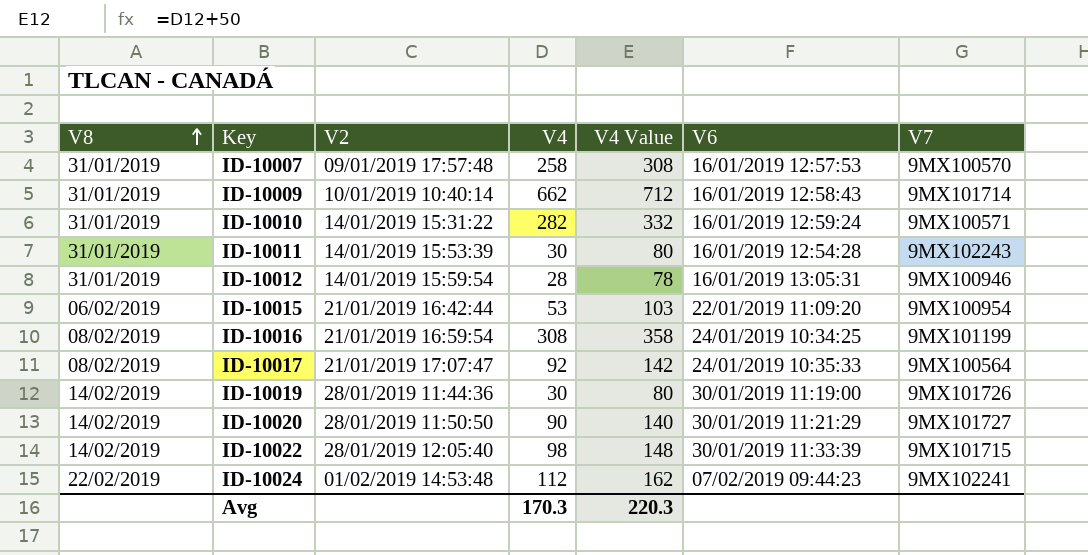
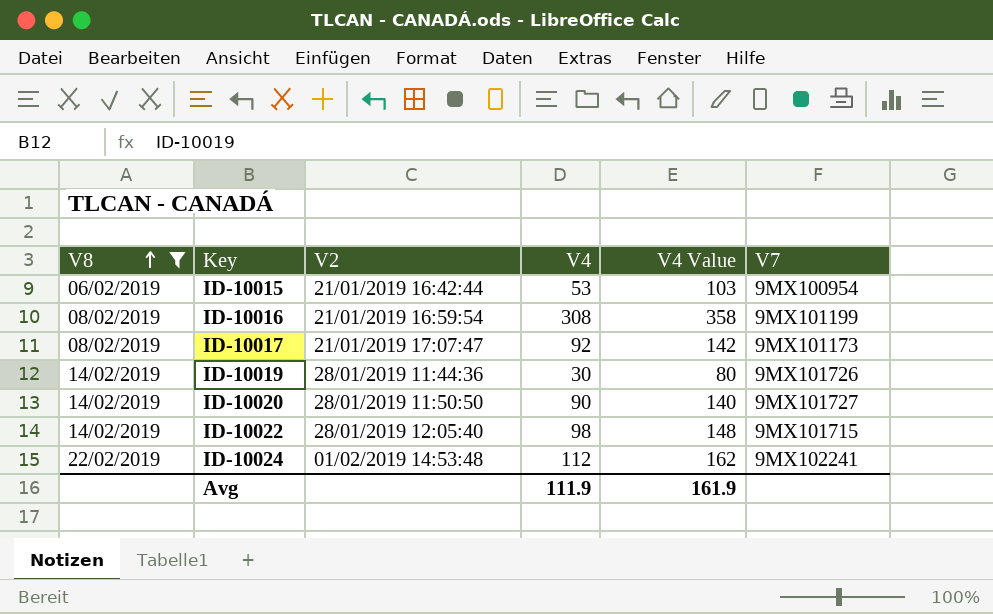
filter: none -> V8 != 31/01/2019
column V6 | position: 6 -> none
ID-10017 | V7: 9MX100564 -> 9MX101173
Avg | V4: 170.3 -> 111.9
Avg | V4 Value: 220.3 -> 161.9

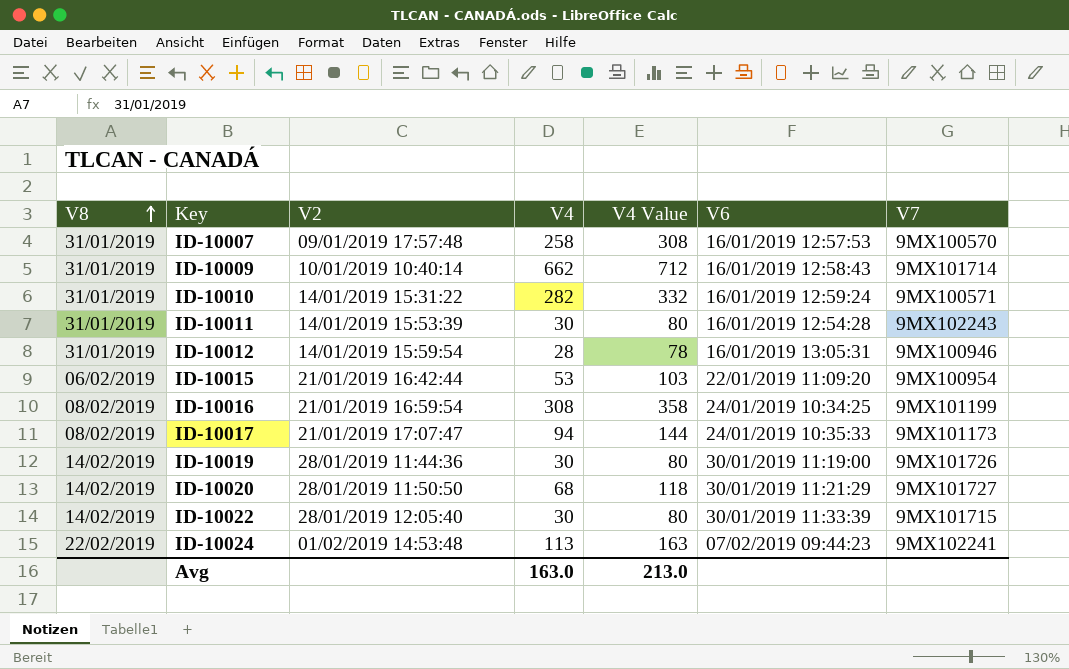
filter: V8 != 31/01/2019 -> none
column V6 | position: none -> 6
ID-10017 | V4: 92 -> 94
ID-10017 | V4 Value: 142 -> 144
ID-10020 | V4: 90 -> 68
ID-10020 | V4 Value: 140 -> 118
ID-10022 | V4: 98 -> 30
ID-10022 | V4 Value: 148 -> 80
ID-10024 | V4: 112 -> 113
ID-10024 | V4 Value: 162 -> 163
Avg | V4: 111.9 -> 163.0
Avg | V4 Value: 161.9 -> 213.0

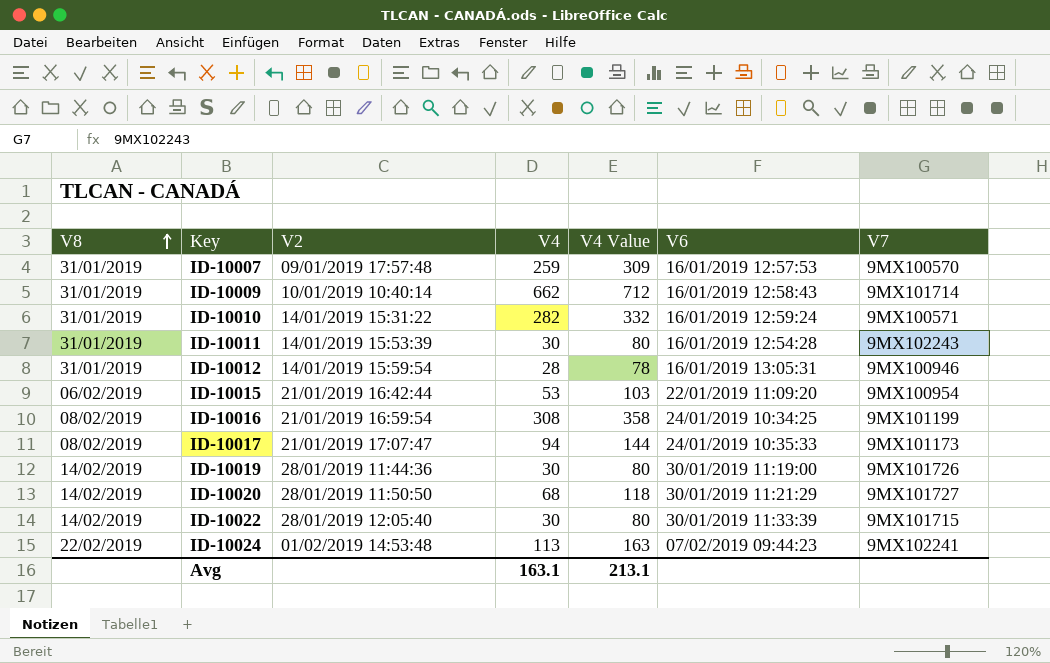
ID-10007 | V4: 258 -> 259
ID-10007 | V4 Value: 308 -> 309
Avg | V4: 163.0 -> 163.1
Avg | V4 Value: 213.0 -> 213.1

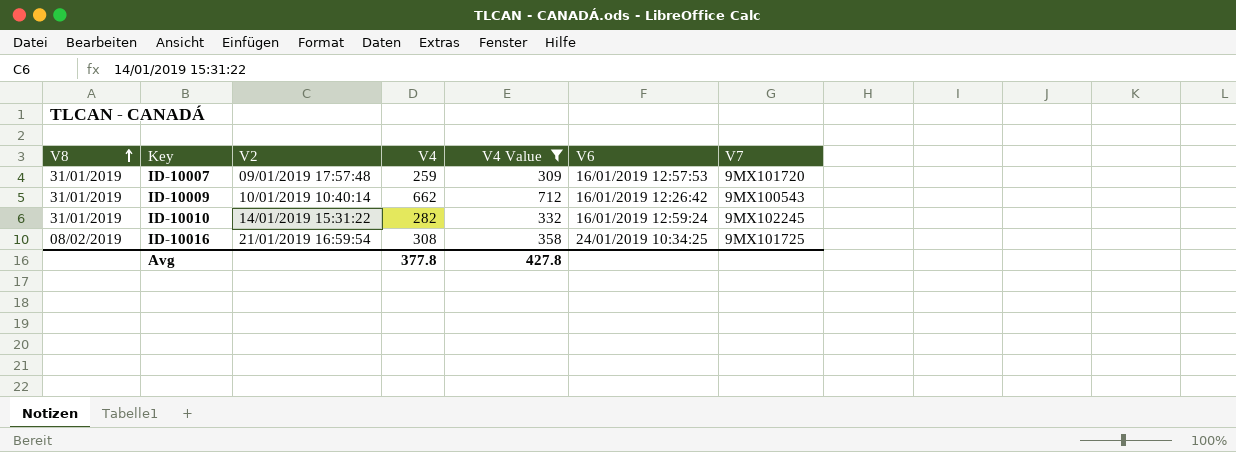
filter: none -> V4 Value >= 309
ID-10007 | V7: 9MX100570 -> 9MX101720
ID-10009 | V6: 16/01/2019 12:58:43 -> 16/01/2019 12:26:42
ID-10009 | V7: 9MX101714 -> 9MX100543
ID-10010 | V7: 9MX100571 -> 9MX102245
ID-10016 | V7: 9MX101199 -> 9MX101725
Avg | V4: 163.1 -> 377.8
Avg | V4 Value: 213.1 -> 427.8

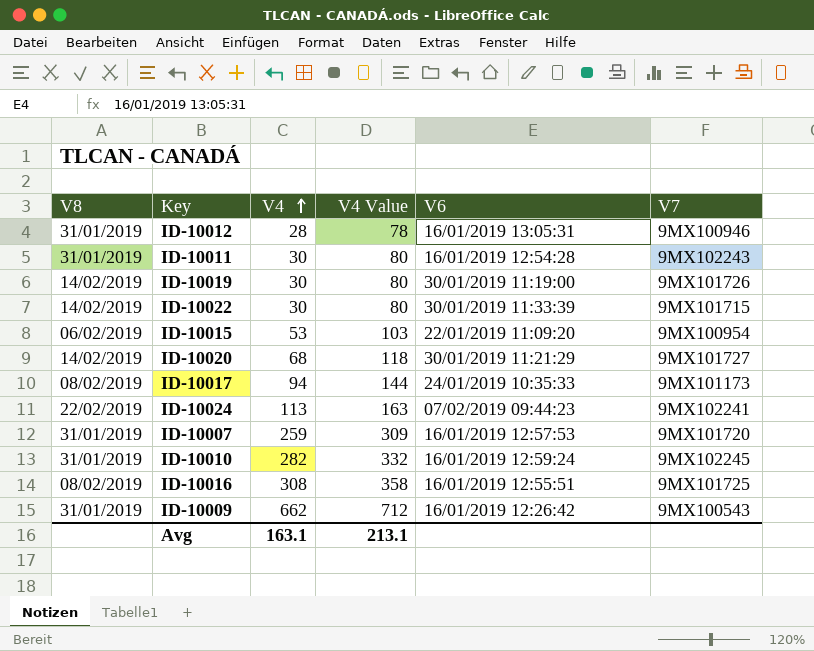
filter: V4 Value >= 309 -> none
row order: V8 ascending -> V4 ascending
column V2 | position: 3 -> none
ID-10016 | V6: 24/01/2019 10:34:25 -> 16/01/2019 12:55:51
Avg | V4: 377.8 -> 163.1
Avg | V4 Value: 427.8 -> 213.1

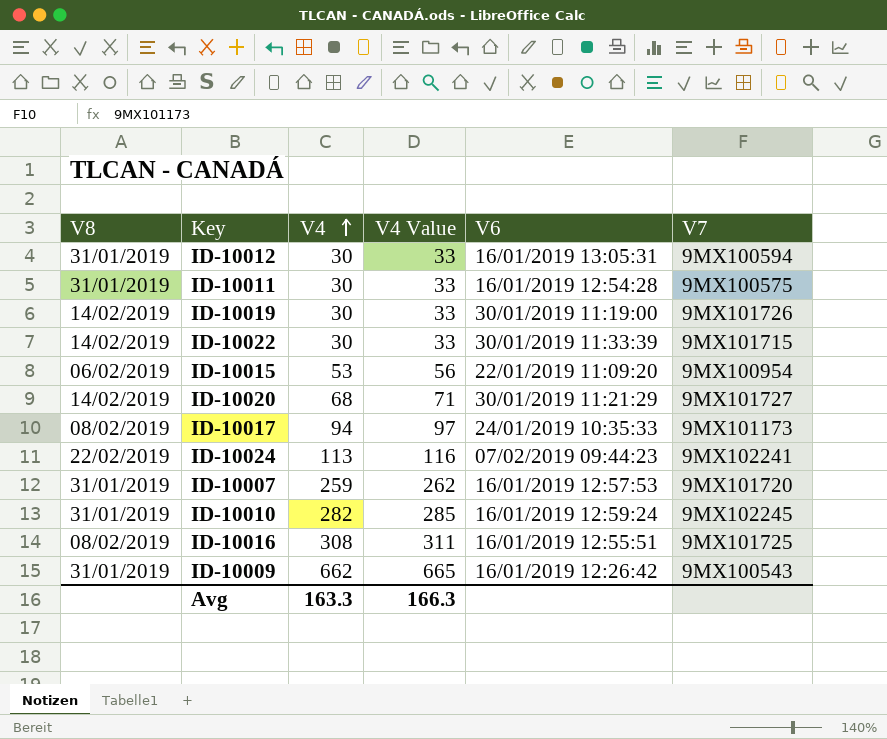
column V4 Value | formula: [V4] + 50 -> [V4] + 3
ID-10012 | V4: 28 -> 30
ID-10012 | V7: 9MX100946 -> 9MX100594
ID-10011 | V7: 9MX102243 -> 9MX100575
Avg | V4: 163.1 -> 163.3
Avg | V4 Value: 213.1 -> 166.3

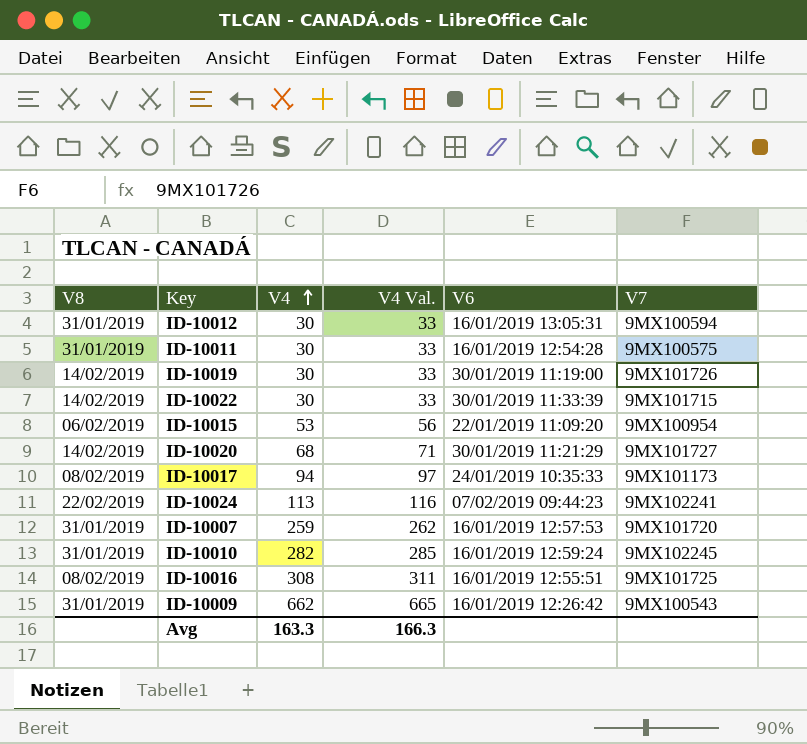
column name: V4 Value -> V4 Val.

